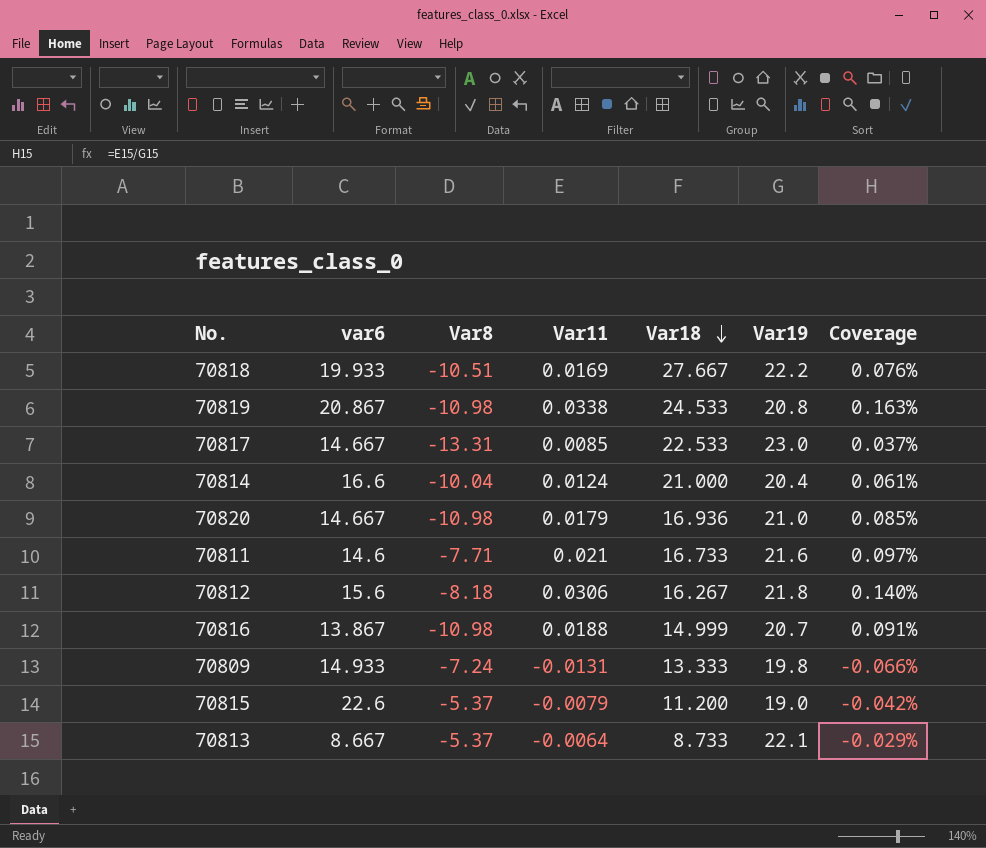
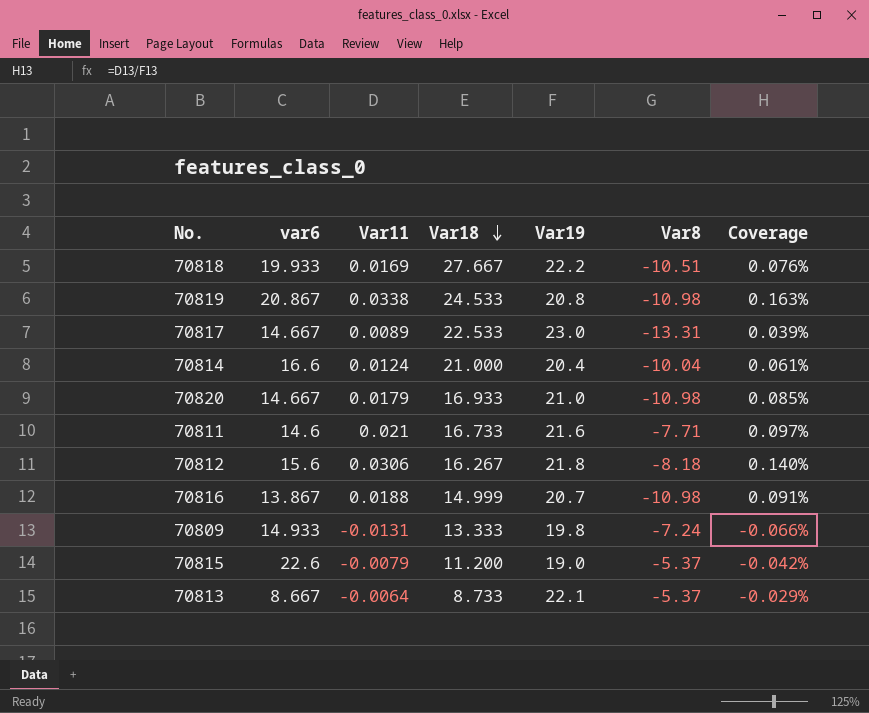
column Var8 | position: 3 -> 6
70817 | Var11: 0.0085 -> 0.0089
70817 | Coverage: 0.037% -> 0.039%
70820 | Var18: 16.936 -> 16.933

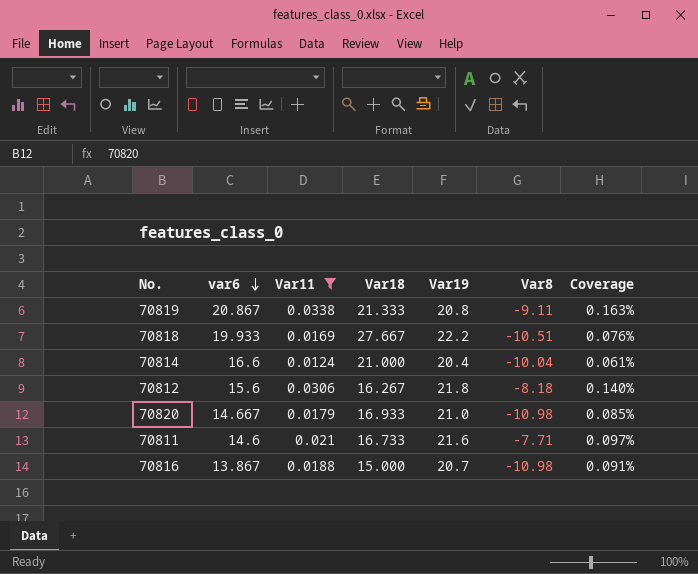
filter: none -> Var11 >= 0.0124
row order: Var18 descending -> var6 descending
70819 | Var18: 24.533 -> 21.333
70819 | Var8: -10.98 -> -9.11
70816 | Var18: 14.999 -> 15.000

